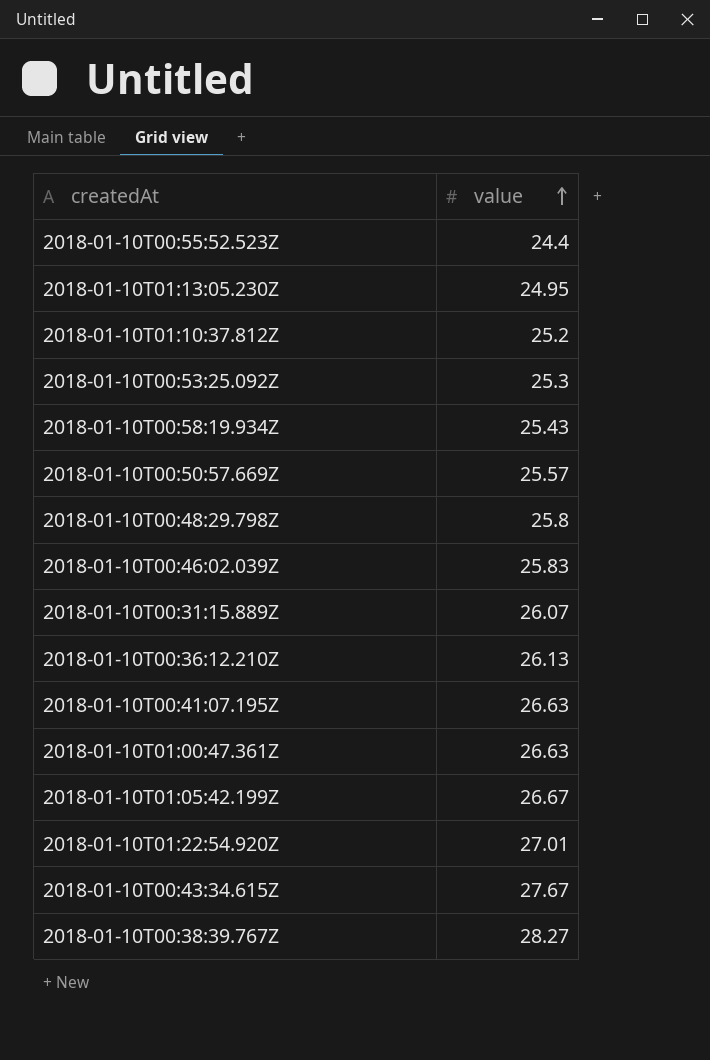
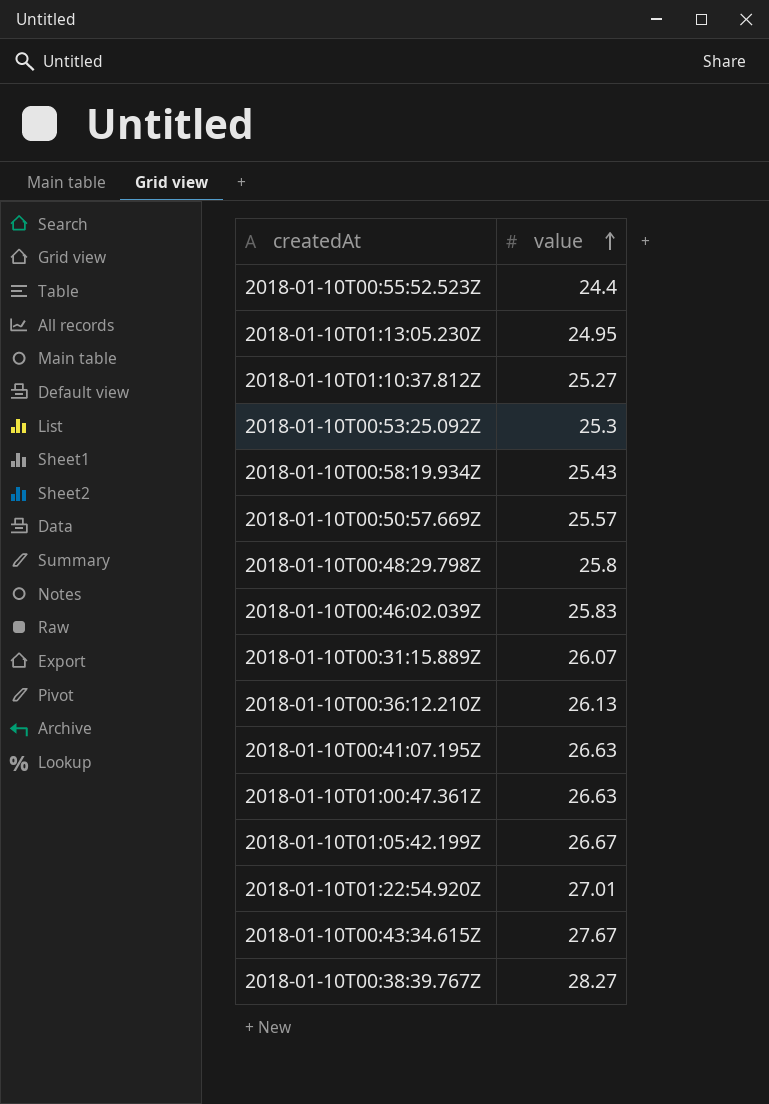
2018-01-10T01:10:37.812Z | value: 25.2 -> 25.27

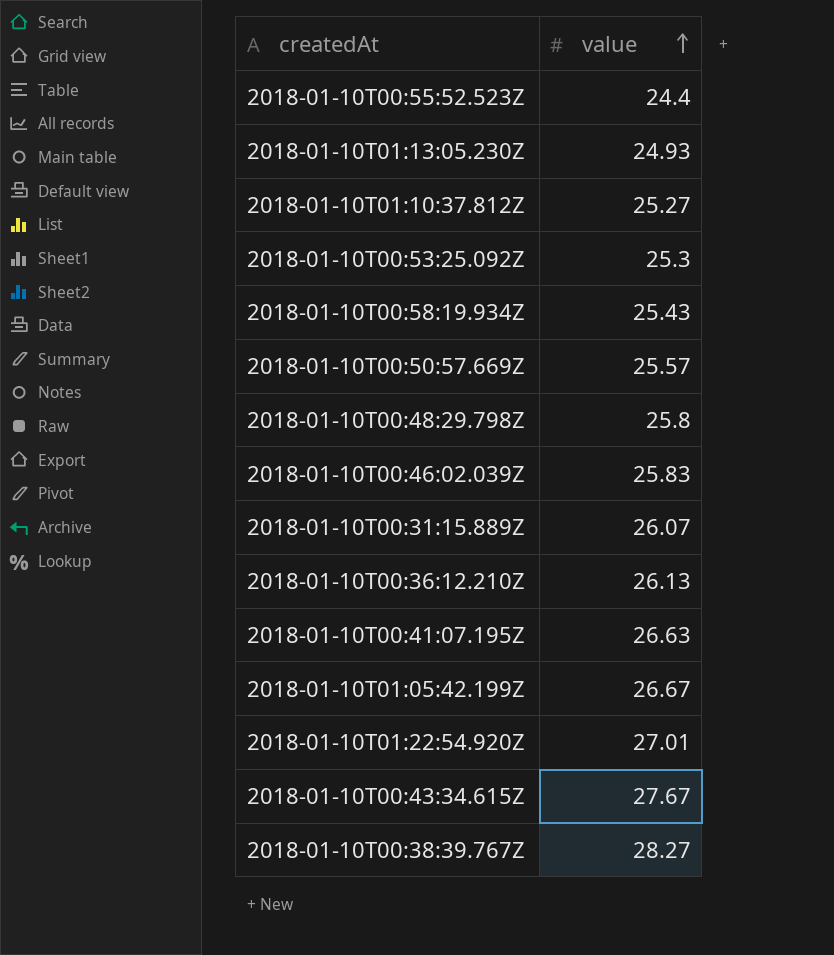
row 2018-01-10T01:00:47.361Z: 26.63 -> none
2018-01-10T01:13:05.230Z | value: 24.95 -> 24.93

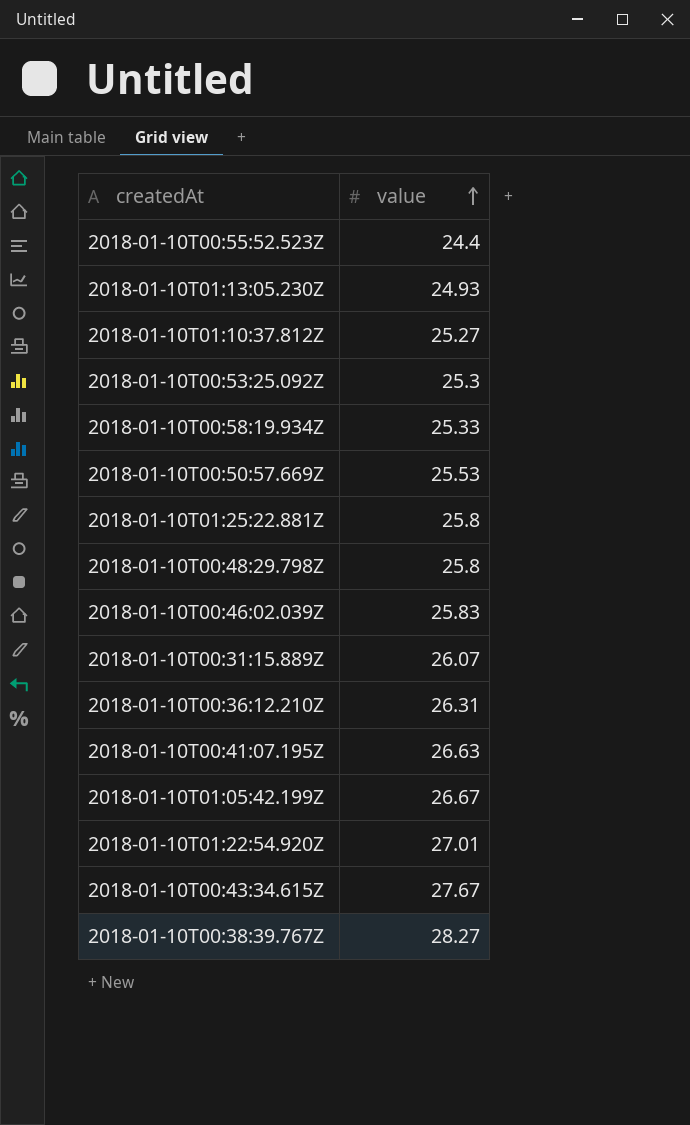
2018-01-10T00:58:19.934Z | value: 25.43 -> 25.33
2018-01-10T00:50:57.669Z | value: 25.57 -> 25.53
row 2018-01-10T01:25:22.881Z: none -> 25.8
2018-01-10T00:36:12.210Z | value: 26.13 -> 26.31

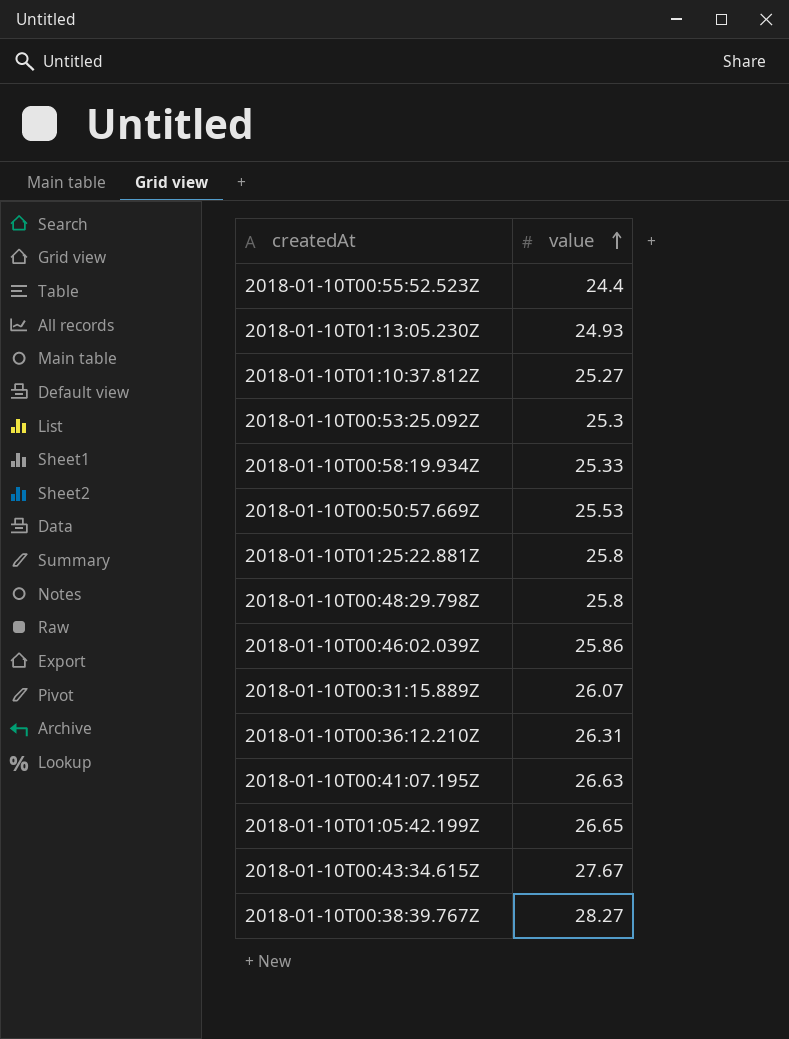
row 2018-01-10T01:22:54.920Z: 27.01 -> none
2018-01-10T00:46:02.039Z | value: 25.83 -> 25.86
2018-01-10T01:05:42.199Z | value: 26.67 -> 26.65

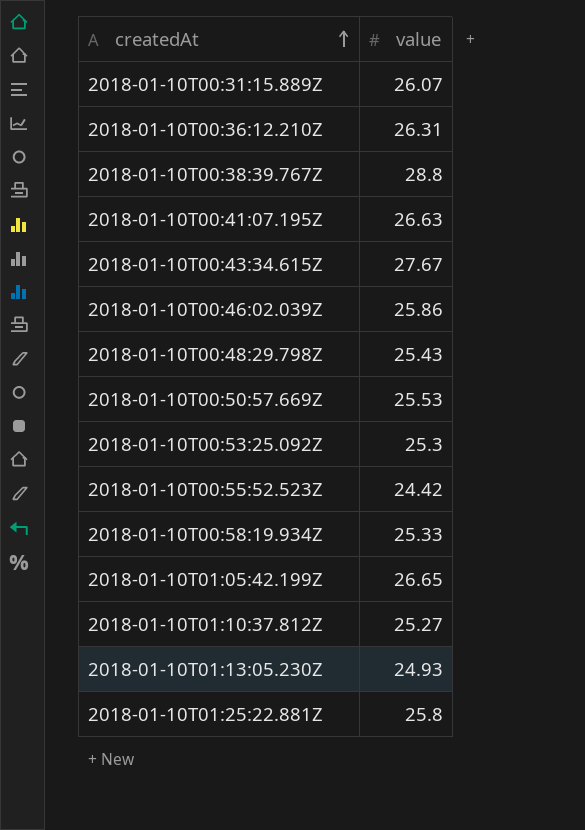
row order: value ascending -> createdAt ascending
2018-01-10T00:38:39.767Z | value: 28.27 -> 28.8
2018-01-10T00:48:29.798Z | value: 25.8 -> 25.43
2018-01-10T00:55:52.523Z | value: 24.4 -> 24.42

